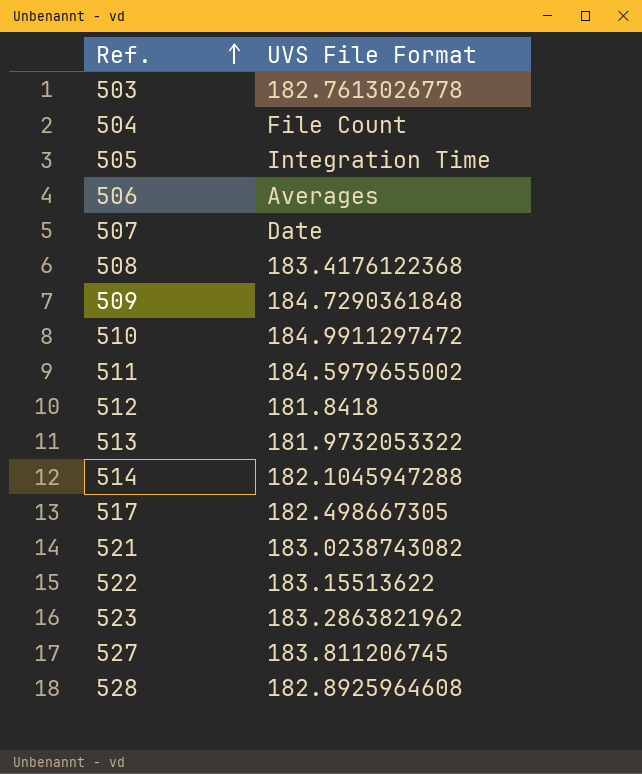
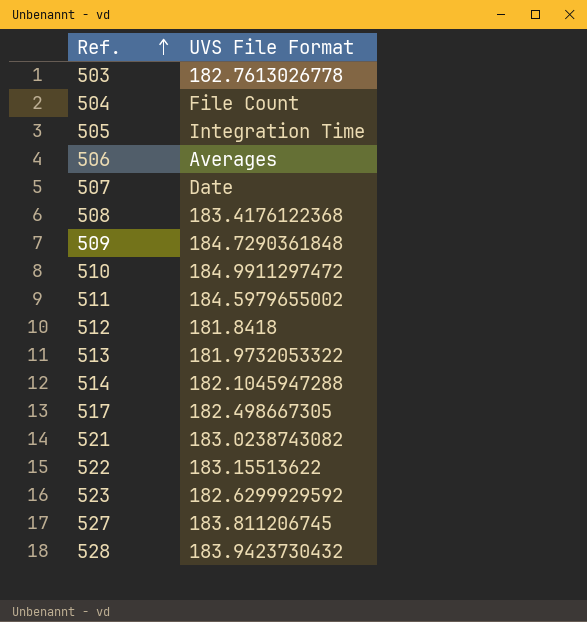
523 | UVS File Format: 183.2863821962 -> 182.6299929592
528 | UVS File Format: 182.8925964608 -> 183.9423730432

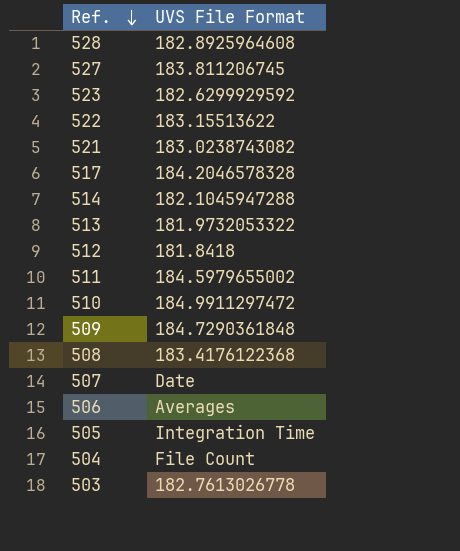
row order: Ref. ascending -> Ref. descending
528 | UVS File Format: 183.9423730432 -> 182.8925964608
517 | UVS File Format: 182.498667305 -> 184.2046578328

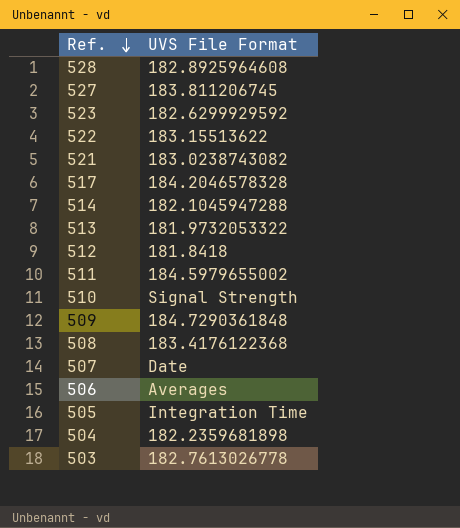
510 | UVS File Format: 184.9911297472 -> Signal Strength
504 | UVS File Format: File Count -> 182.2359681898

